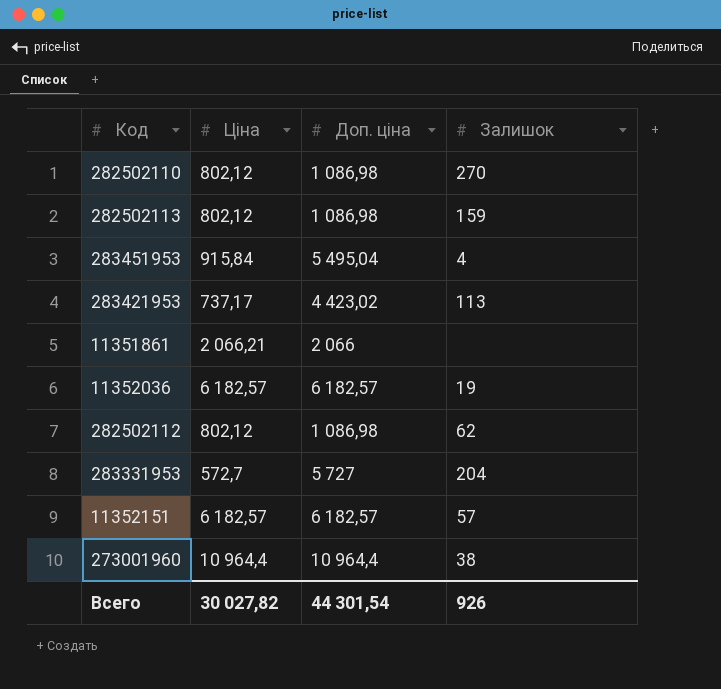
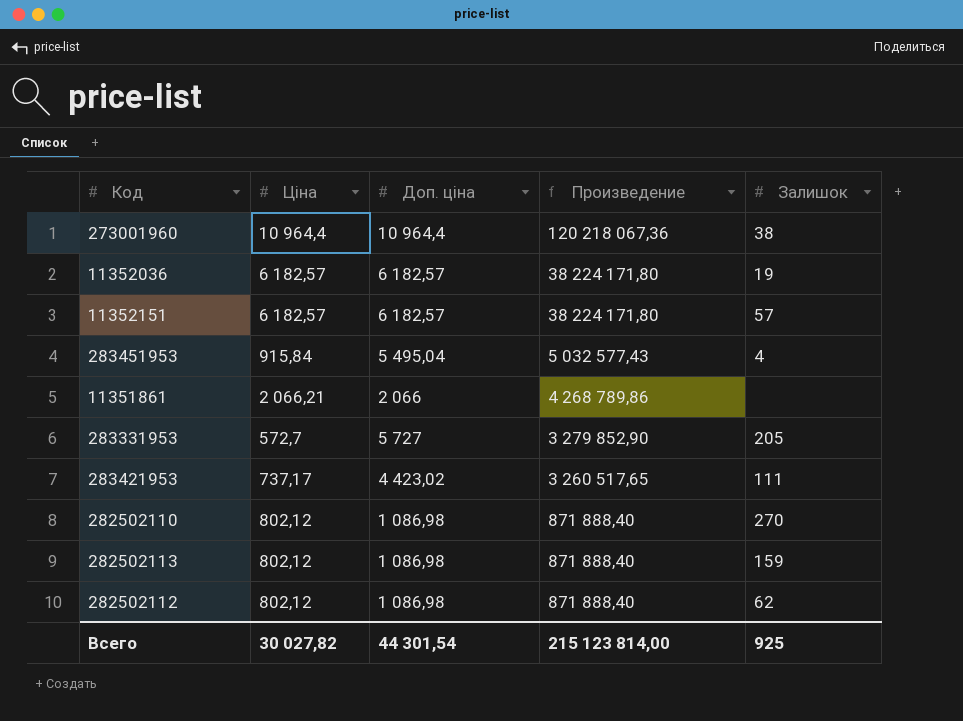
row order: none -> Произведение descending
column Произведение | formula: none -> [Ціна] * [Доп. ціна]
283331953 | Залишок: 204 -> 205
283421953 | Залишок: 113 -> 111
Всего | Залишок: 926 -> 925

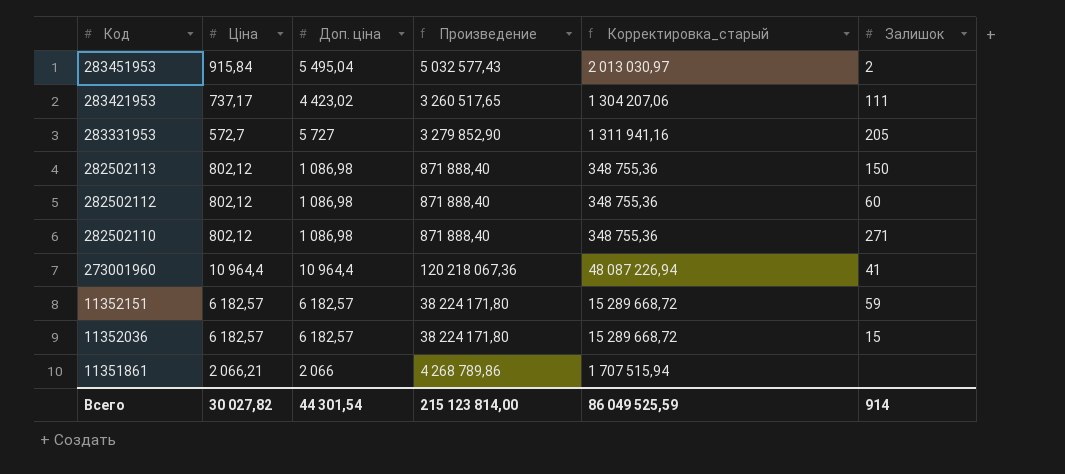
row order: Произведение descending -> Код descending
column Корректировка_старый | formula: none -> [Произведение] * 0,4
283451953 | Залишок: 4 -> 2
282502113 | Залишок: 159 -> 150
282502112 | Залишок: 62 -> 60
282502110 | Залишок: 270 -> 271
273001960 | Залишок: 38 -> 41
11352151 | Залишок: 57 -> 59
11352036 | Залишок: 19 -> 15
Всего | Залишок: 925 -> 914

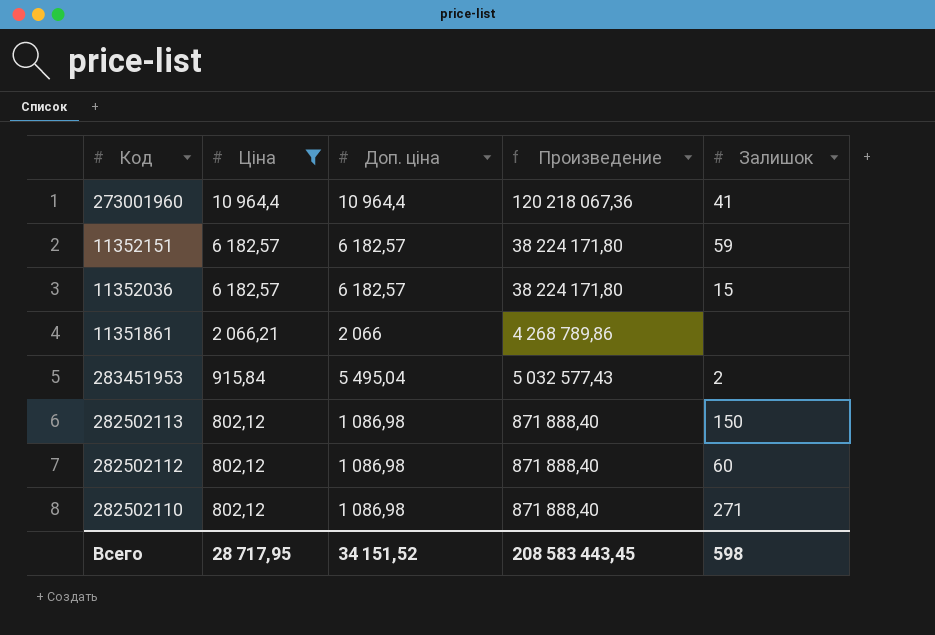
filter: none -> Ціна >= 802,12
row order: Код descending -> Ціна descending
column Корректировка_старый | formula: [Произведение] * 0,4 -> none
Всего | Ціна: 30 027,82 -> 28 717,95
Всего | Доп. ціна: 44 301,54 -> 34 151,52
Всего | Произведение: 215 123 814,00 -> 208 583 443,45
Всего | Залишок: 914 -> 598

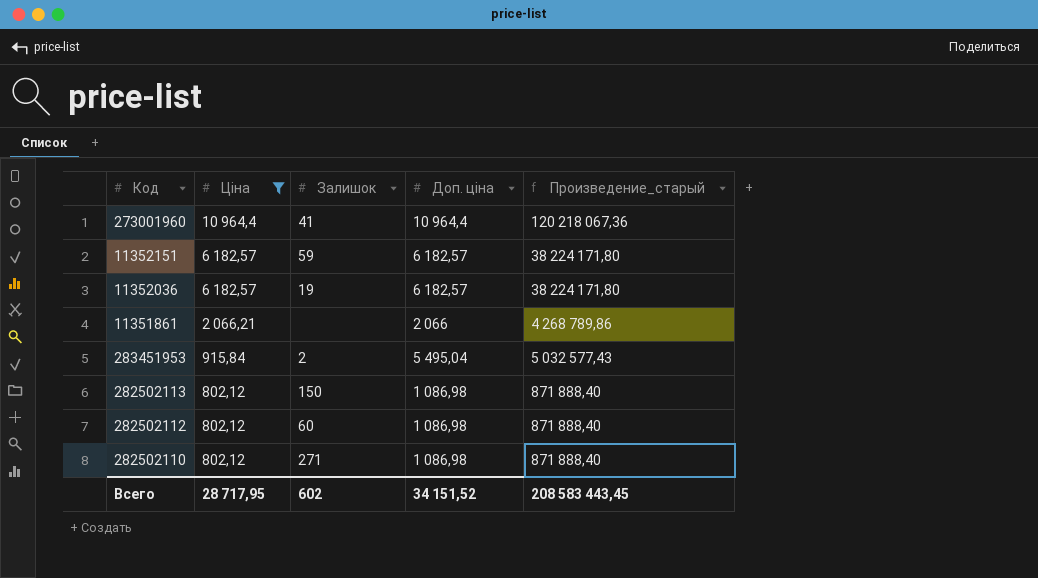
column Залишок | position: 5 -> 3
column name: Произведение -> Произведение_старый
11352036 | Залишок: 15 -> 19
Всего | Залишок: 598 -> 602

